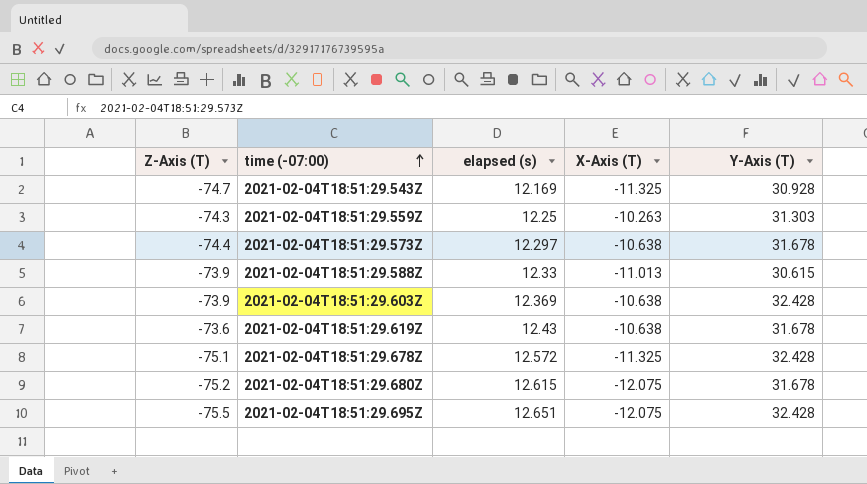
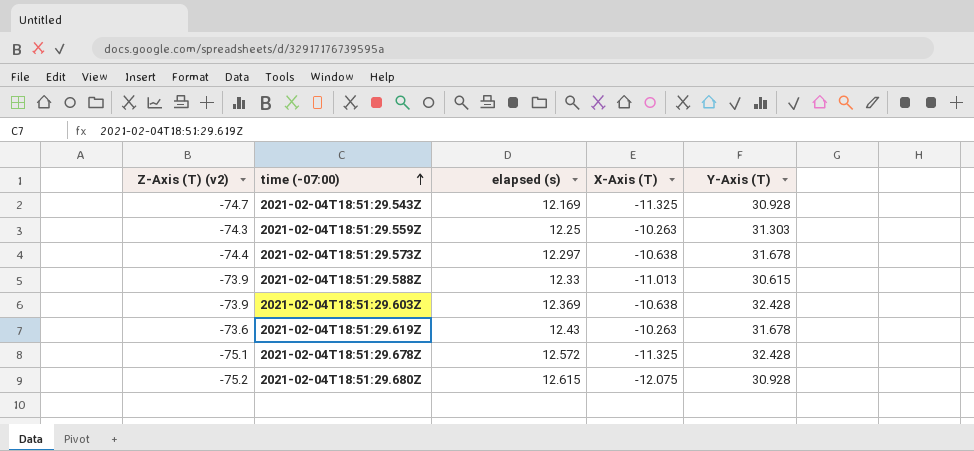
column name: Z-Axis (T) -> Z-Axis (T) (v2)
row 2021-02-04T18:51:29.695Z: -75.5 | 12.651 | -12.075 | 32.428 -> none
2021-02-04T18:51:29.619Z | X-Axis (T): -10.638 -> -10.263
2021-02-04T18:51:29.680Z | Y-Axis (T): 31.678 -> 30.928

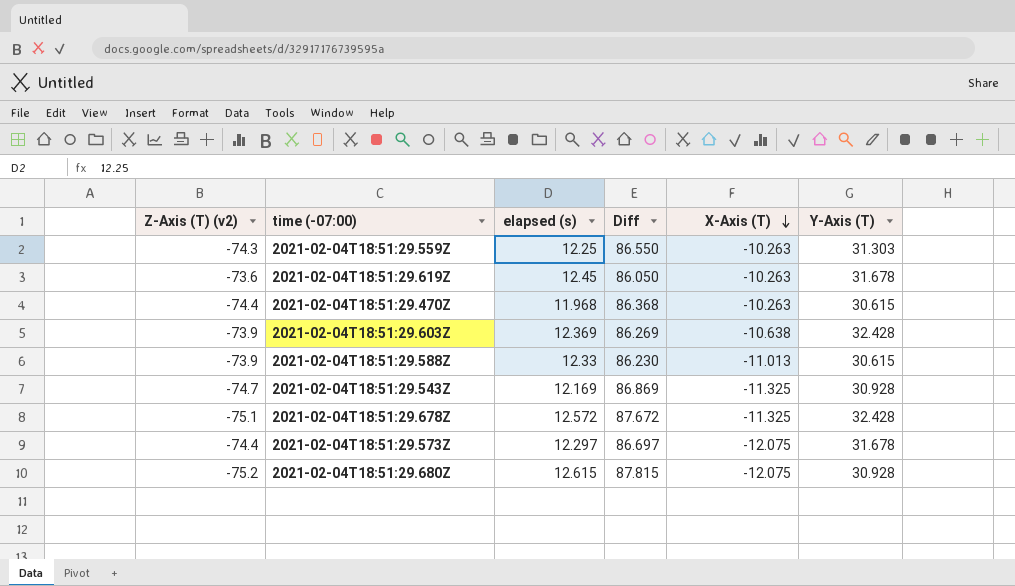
row order: time (-07:00) ascending -> X-Axis (T) descending
column Diff | formula: none -> [elapsed (s)] - [Z-Axis (T) (v2)]
2021-02-04T18:51:29.619Z | elapsed (s): 12.43 -> 12.45
row 2021-02-04T18:51:29.470Z: none -> -74.4 | 11.968 | 86.368 | -10.263 | 30.615
2021-02-04T18:51:29.573Z | X-Axis (T): -10.638 -> -12.075

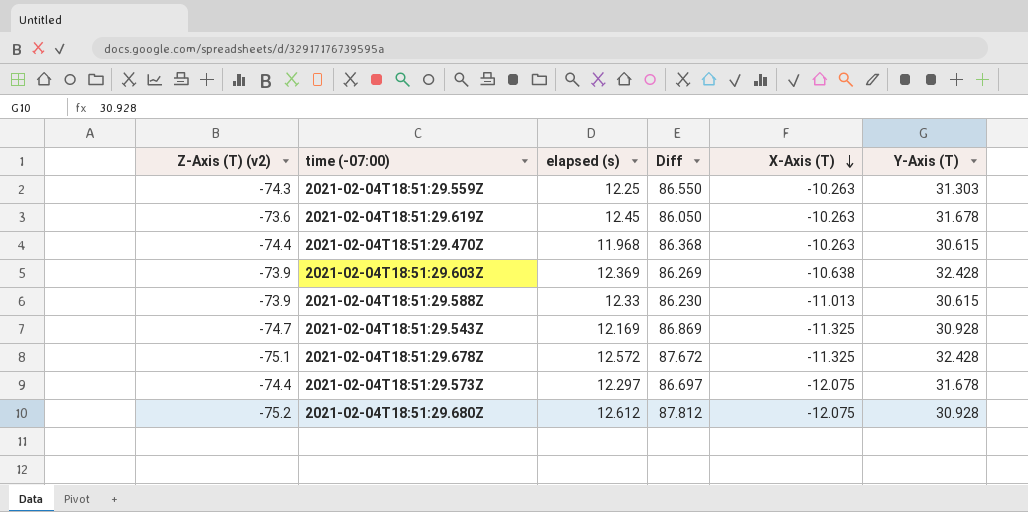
2021-02-04T18:51:29.680Z | elapsed (s): 12.615 -> 12.612
2021-02-04T18:51:29.680Z | Diff: 87.815 -> 87.812

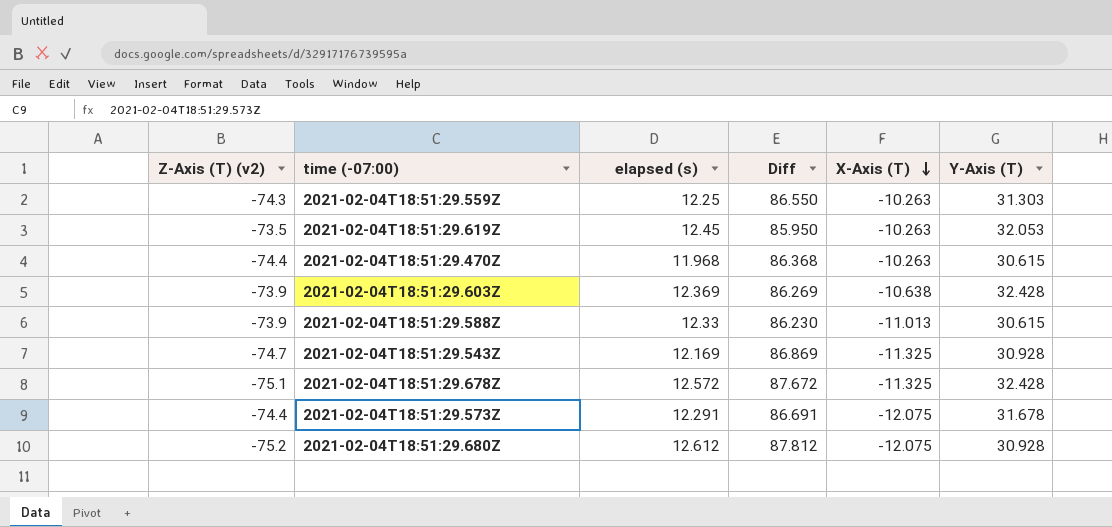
2021-02-04T18:51:29.619Z | Z-Axis (T) (v2): -73.6 -> -73.5
2021-02-04T18:51:29.619Z | Diff: 86.050 -> 85.950
2021-02-04T18:51:29.619Z | Y-Axis (T): 31.678 -> 32.053
2021-02-04T18:51:29.573Z | elapsed (s): 12.297 -> 12.291
2021-02-04T18:51:29.573Z | Diff: 86.697 -> 86.691

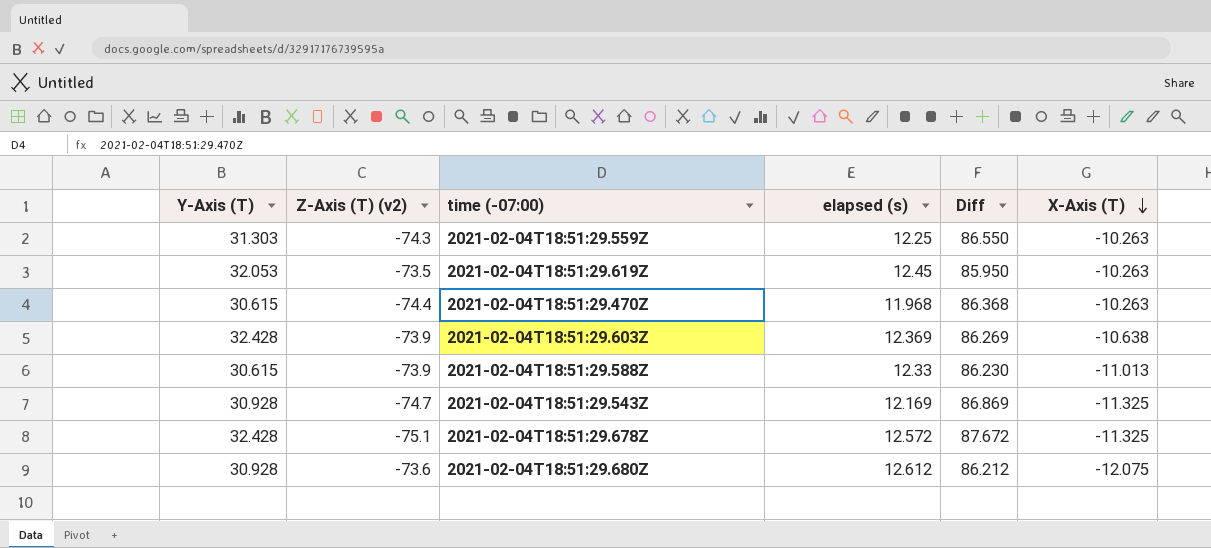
column Y-Axis (T) | position: 6 -> 1
row 2021-02-04T18:51:29.573Z: -74.4 | 12.291 | 86.691 | -12.075 | 31.678 -> none
2021-02-04T18:51:29.680Z | Z-Axis (T) (v2): -75.2 -> -73.6
2021-02-04T18:51:29.680Z | Diff: 87.812 -> 86.212

